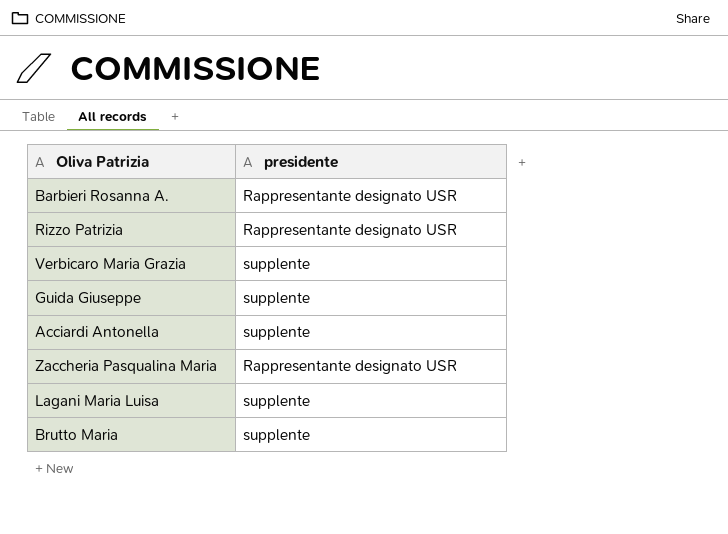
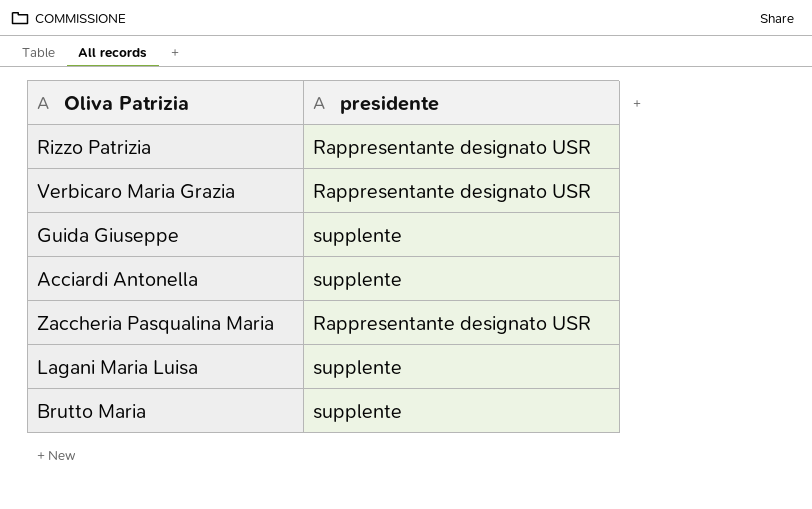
row Barbieri Rosanna A.: Rappresentante designato USR -> none
Verbicaro Maria Grazia | presidente: supplente -> Rappresentante designato USR

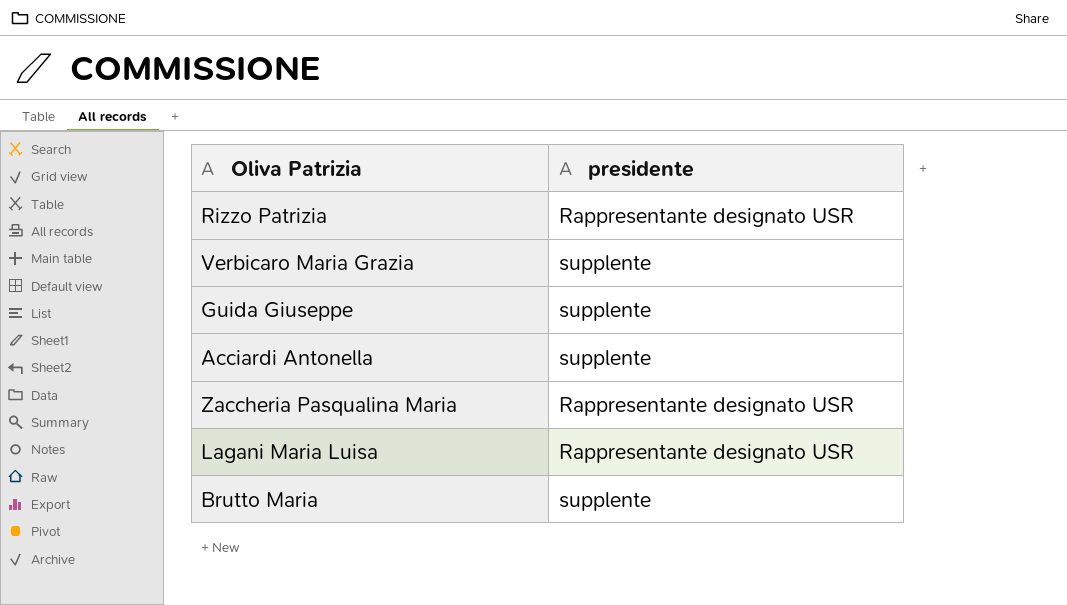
Verbicaro Maria Grazia | presidente: Rappresentante designato USR -> supplente
Lagani Maria Luisa | presidente: supplente -> Rappresentante designato USR

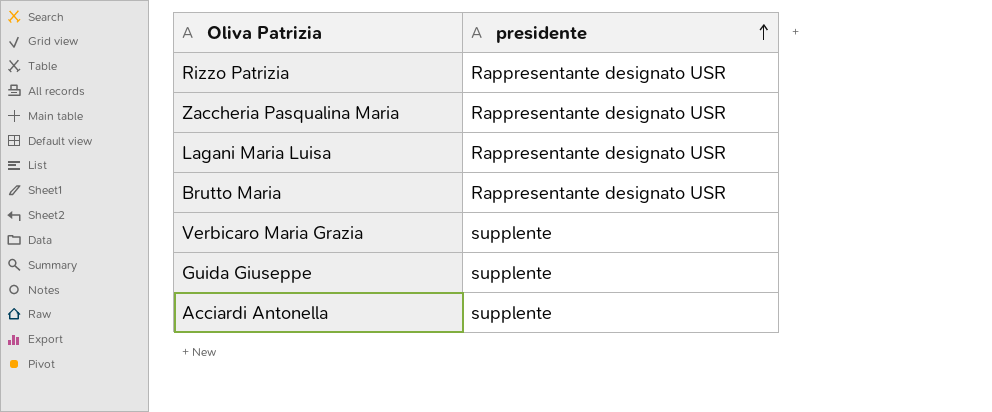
row order: none -> presidente ascending
Brutto Maria | presidente: supplente -> Rappresentante designato USR

